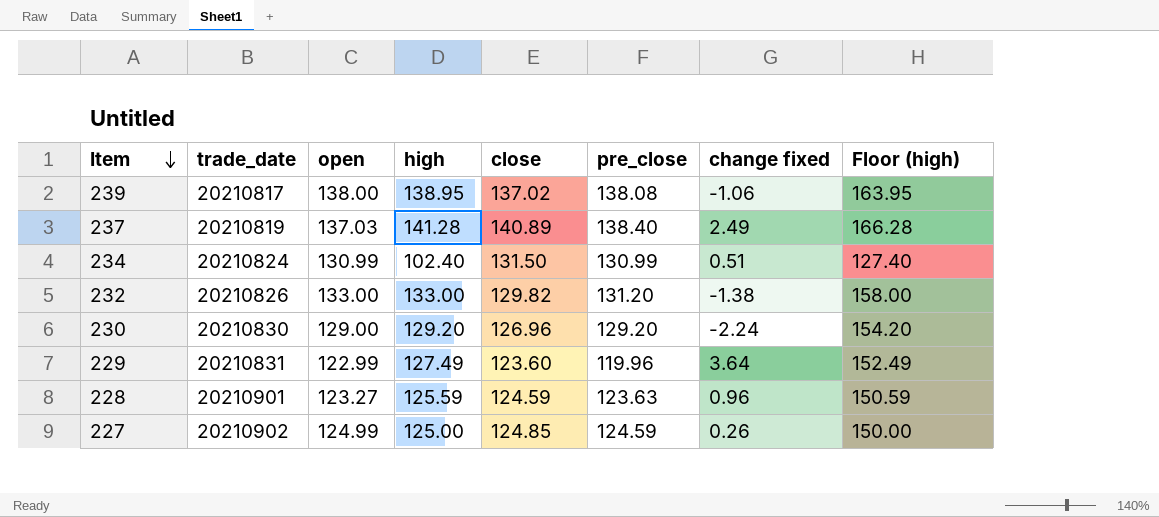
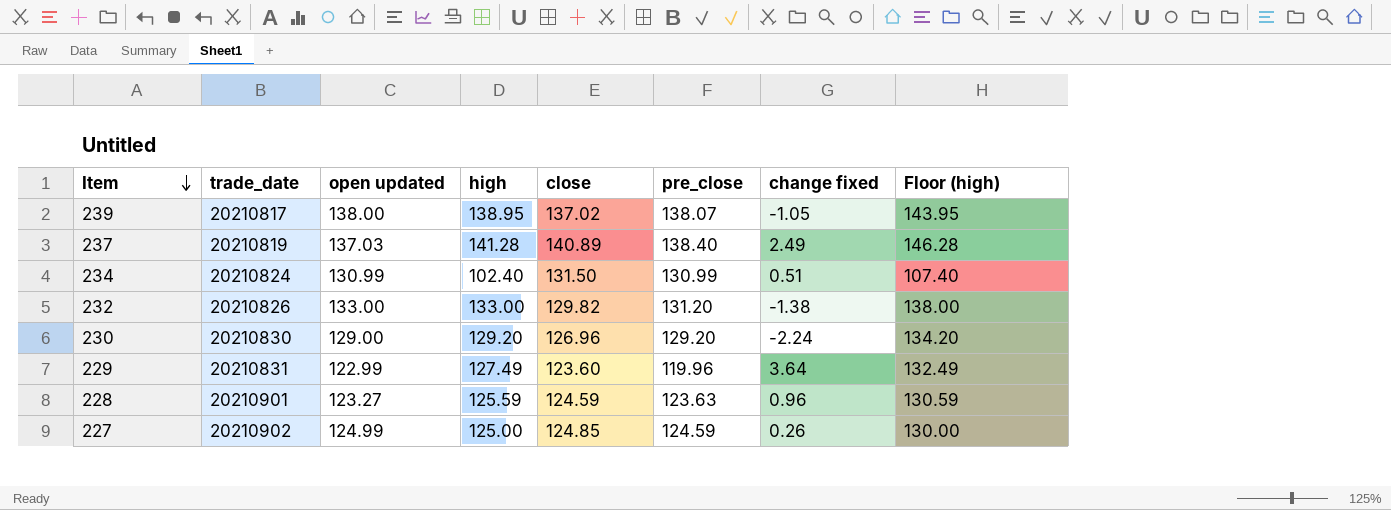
column name: open -> open updated
column Floor (high) | formula: [high] + 25 -> [high] + 5
239 | pre_close: 138.08 -> 138.07
239 | change fixed: -1.06 -> -1.05

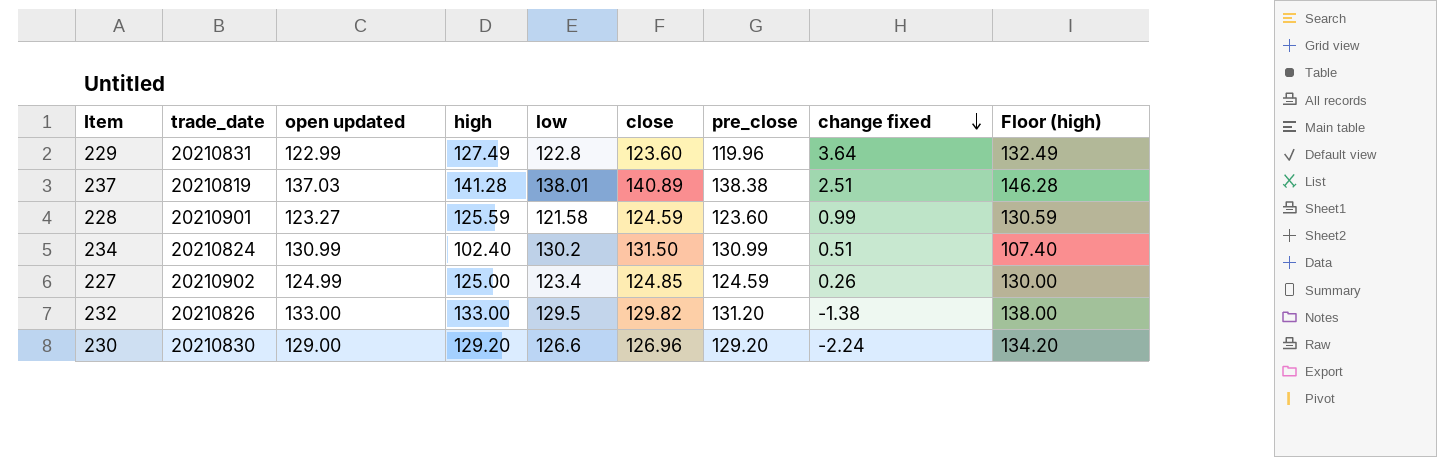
row order: Item descending -> change fixed descending
column low | position: none -> 5
row 239: 20210817 | 138.00 | 138.95 | 137.02 | 138.07 | -1.05 | 143.95 -> none
237 | pre_close: 138.40 -> 138.38
237 | change fixed: 2.49 -> 2.51
228 | pre_close: 123.63 -> 123.60
228 | change fixed: 0.96 -> 0.99

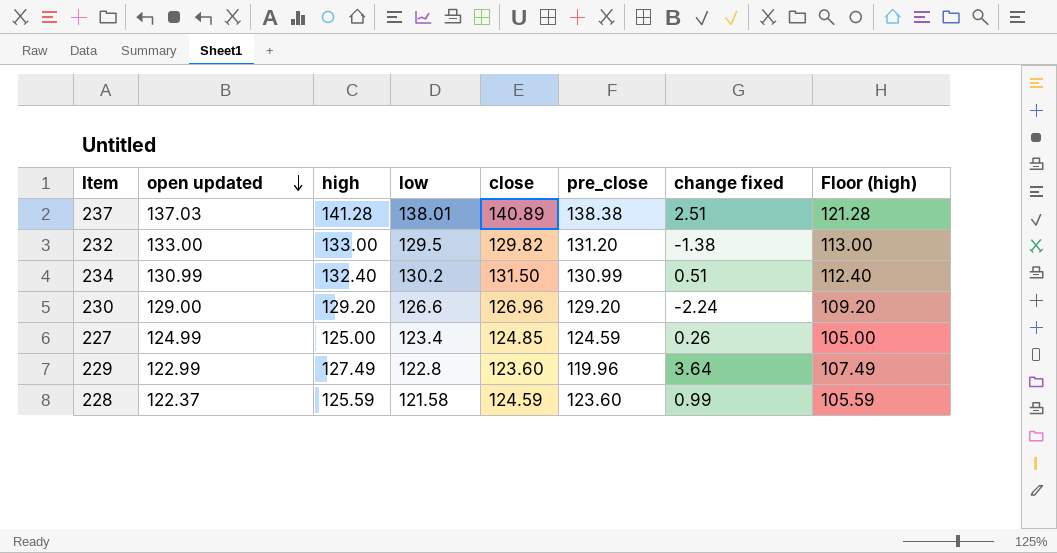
row order: change fixed descending -> open updated descending
column trade_date | position: 2 -> none
column Floor (high) | formula: [high] + 5 -> [high] - 20
234 | high: 102.40 -> 132.40
228 | open updated: 123.27 -> 122.37

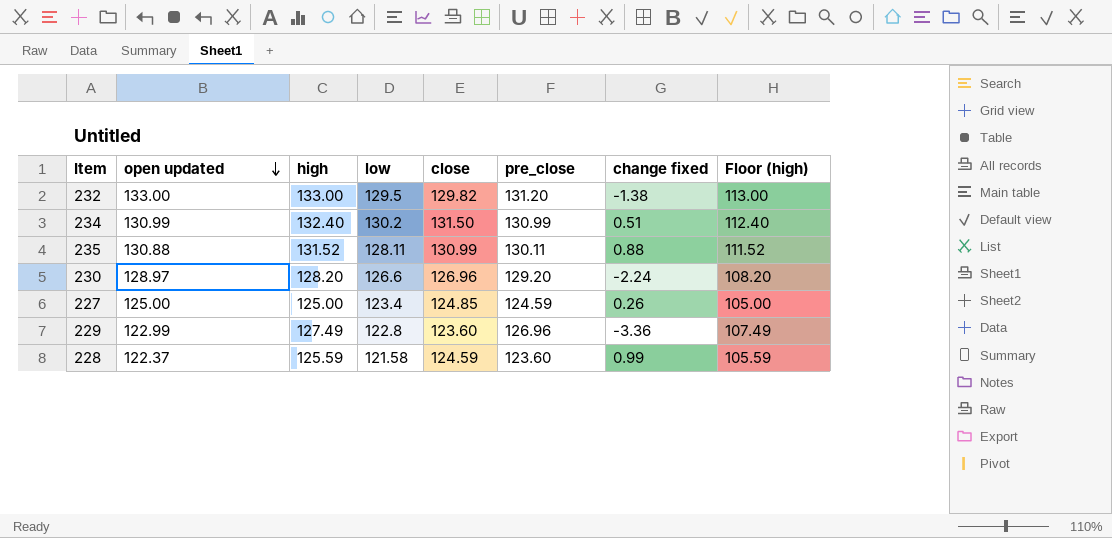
row 237: 137.03 | 141.28 | 138.01 | 140.89 | 138.38 | 2.51 | 121.28 -> none
row 235: none -> 130.88 | 131.52 | 128.11 | 130.99 | 130.11 | 0.88 | 111.52
230 | open updated: 129.00 -> 128.97
230 | high: 129.20 -> 128.20
230 | Floor (high): 109.20 -> 108.20
227 | open updated: 124.99 -> 125.00
229 | pre_close: 119.96 -> 126.96
229 | change fixed: 3.64 -> -3.36

